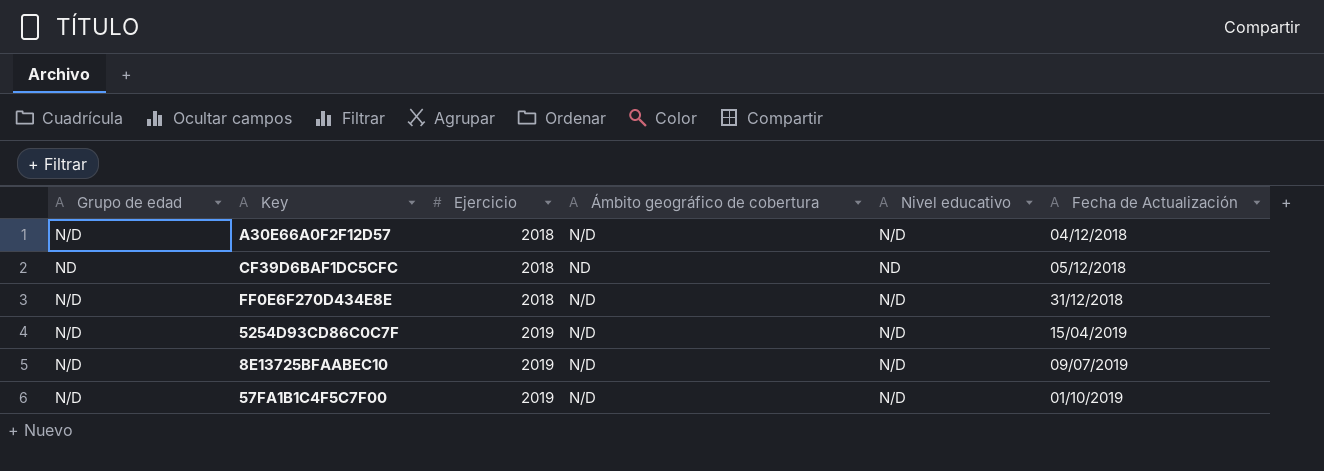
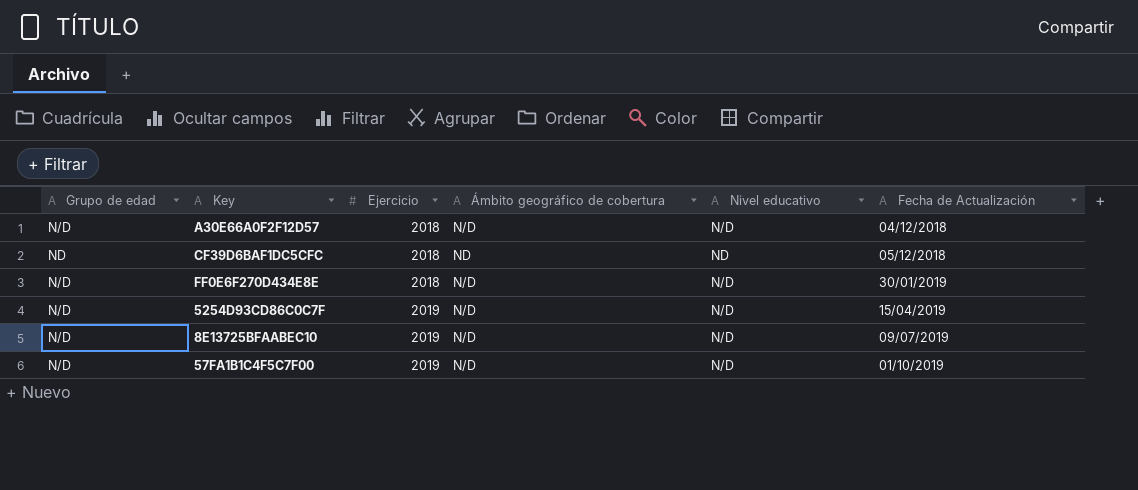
FF0E6F270D434E8E | Fecha de Actualización: 31/12/2018 -> 30/01/2019

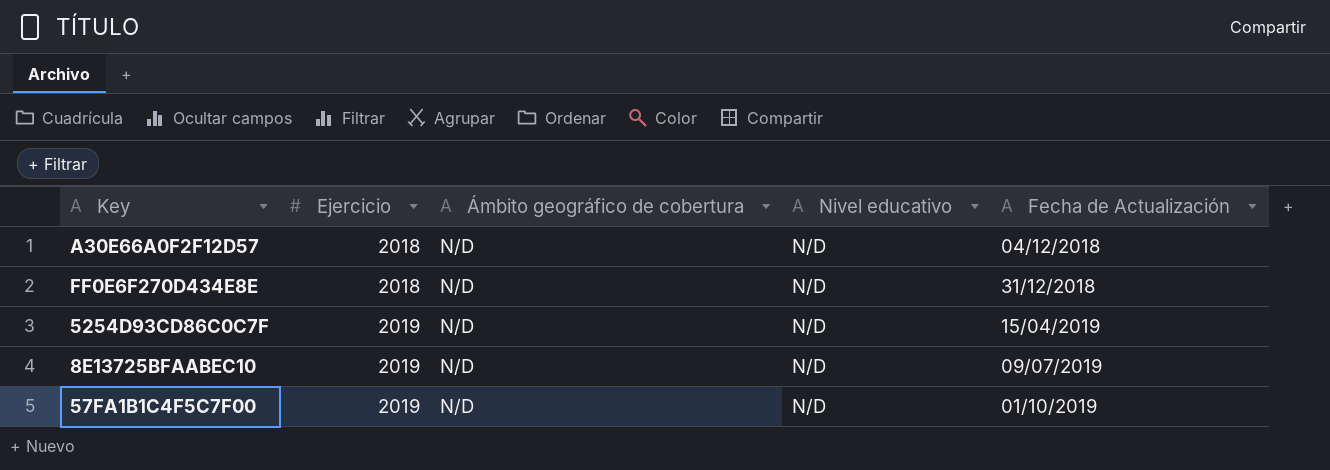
column Grupo de edad | position: 1 -> none
row CF39D6BAF1DC5CFC: ND | 2018 | ND | ND | 05/12/2018 -> none
FF0E6F270D434E8E | Fecha de Actualización: 30/01/2019 -> 31/12/2018

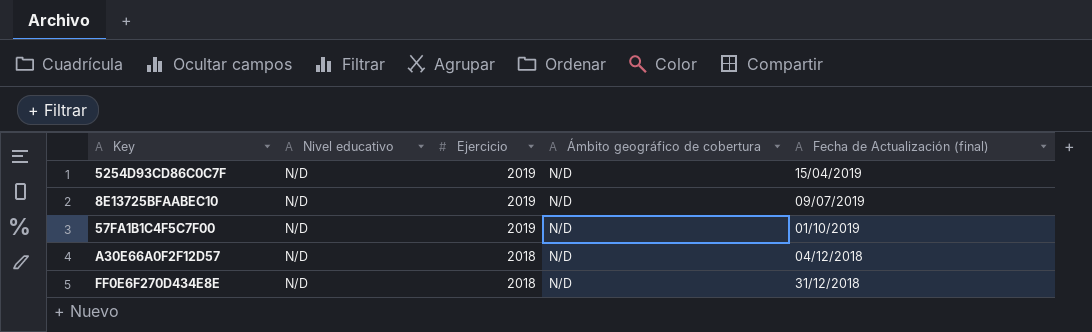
row order: Ejercicio ascending -> Ejercicio descending
column Nivel educativo | position: 4 -> 2
column name: Fecha de Actualización -> Fecha de Actualización (final)

